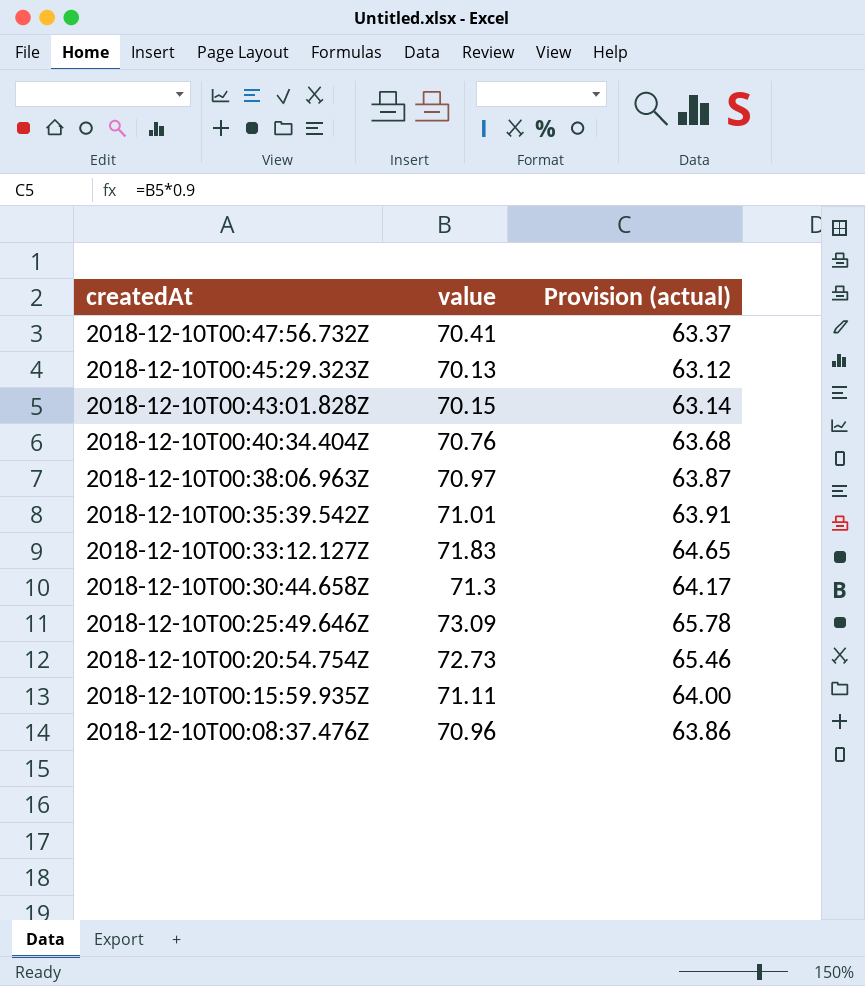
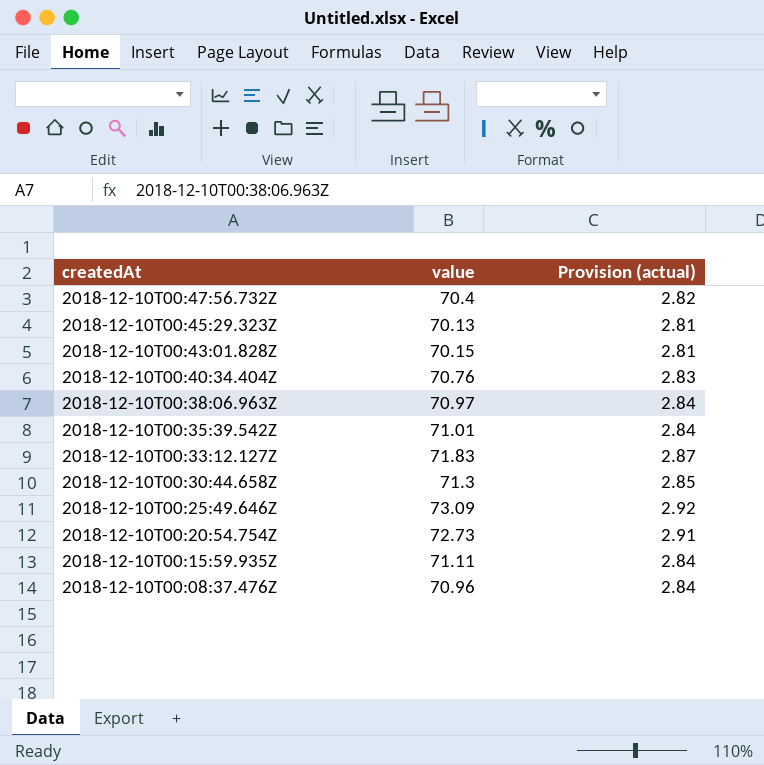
column Provision (actual) | formula: [value] * 0.9 -> [value] * 0.04
2018-12-10T00:47:56.732Z | value: 70.41 -> 70.4

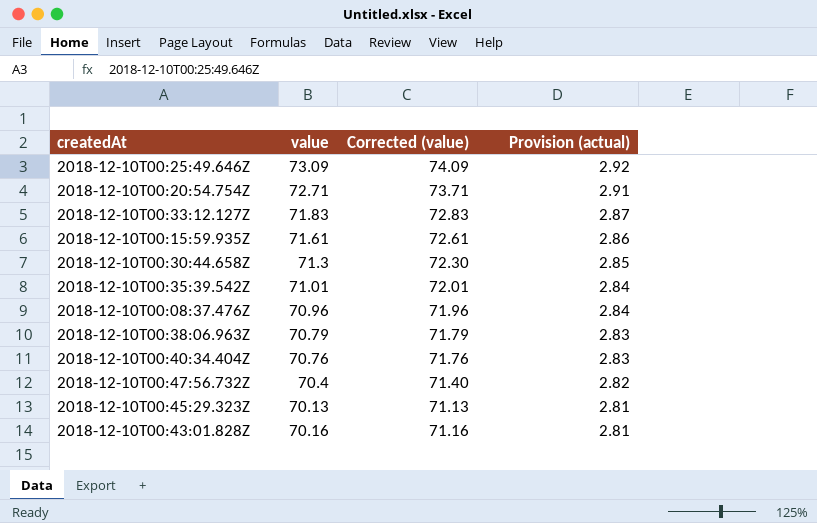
row order: createdAt descending -> Provision (actual) descending
column Corrected (value) | formula: none -> [value] + 1
2018-12-10T00:20:54.754Z | value: 72.73 -> 72.71
2018-12-10T00:15:59.935Z | value: 71.11 -> 71.61
2018-12-10T00:15:59.935Z | Provision (actual): 2.84 -> 2.86
2018-12-10T00:38:06.963Z | value: 70.97 -> 70.79
2018-12-10T00:38:06.963Z | Provision (actual): 2.84 -> 2.83
2018-12-10T00:43:01.828Z | value: 70.15 -> 70.16

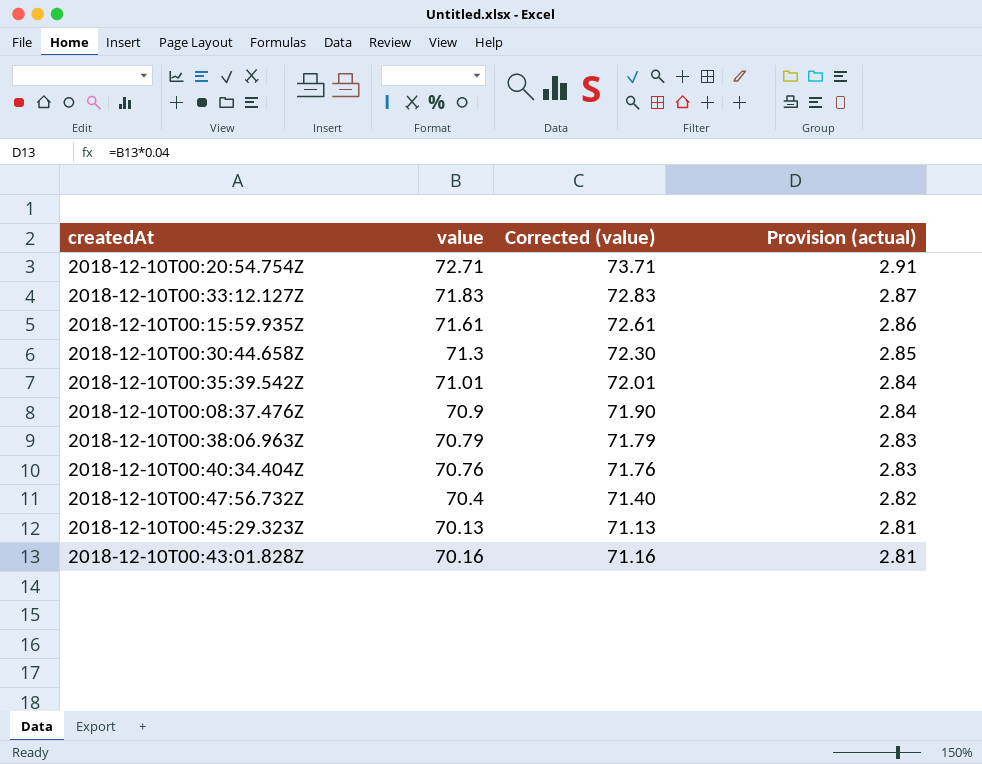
row 2018-12-10T00:25:49.646Z: 73.09 | 74.09 | 2.92 -> none
2018-12-10T00:08:37.476Z | value: 70.96 -> 70.9
2018-12-10T00:08:37.476Z | Corrected (value): 71.96 -> 71.90

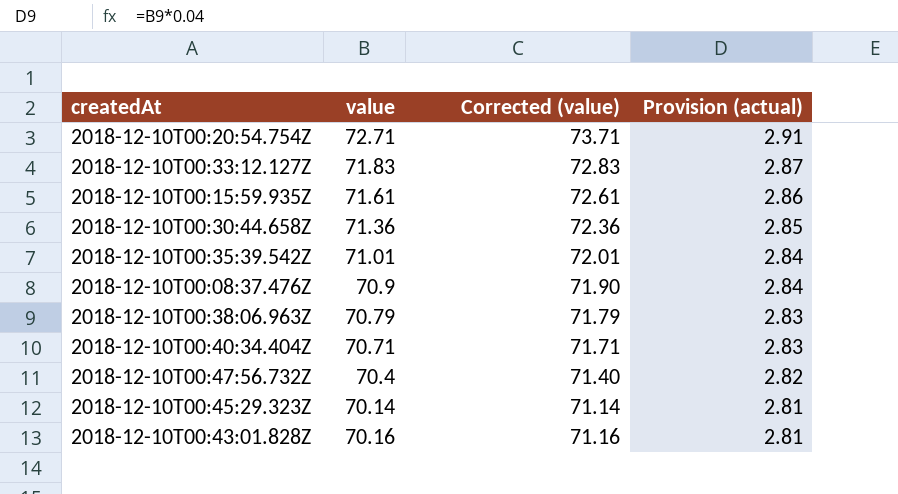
2018-12-10T00:30:44.658Z | value: 71.3 -> 71.36
2018-12-10T00:30:44.658Z | Corrected (value): 72.30 -> 72.36
2018-12-10T00:40:34.404Z | value: 70.76 -> 70.71
2018-12-10T00:40:34.404Z | Corrected (value): 71.76 -> 71.71
2018-12-10T00:45:29.323Z | value: 70.13 -> 70.14
2018-12-10T00:45:29.323Z | Corrected (value): 71.13 -> 71.14

